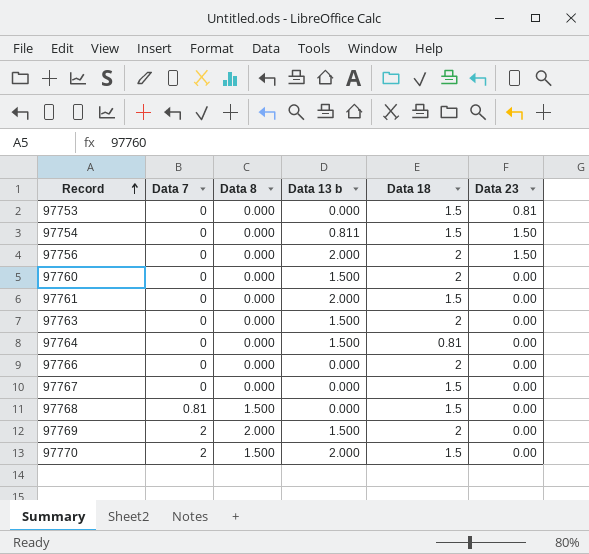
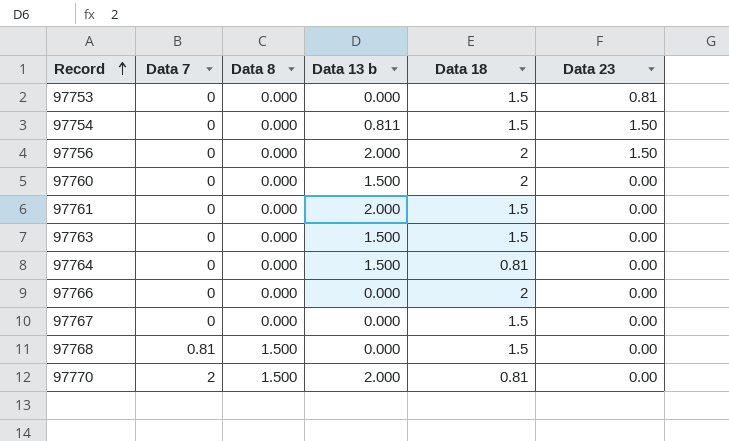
row 97769: 2 | 2.000 | 1.500 | 2 | 0.00 -> none
97763 | Data 18: 2 -> 1.5
97770 | Data 18: 1.5 -> 0.81

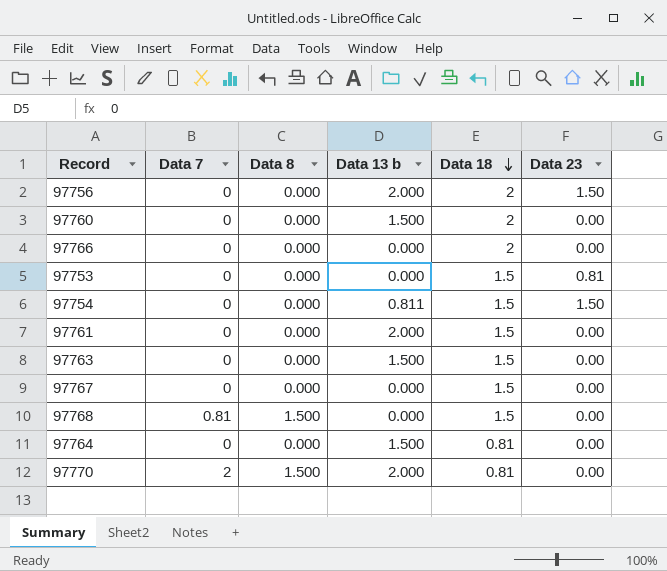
row order: Record ascending -> Data 18 descending

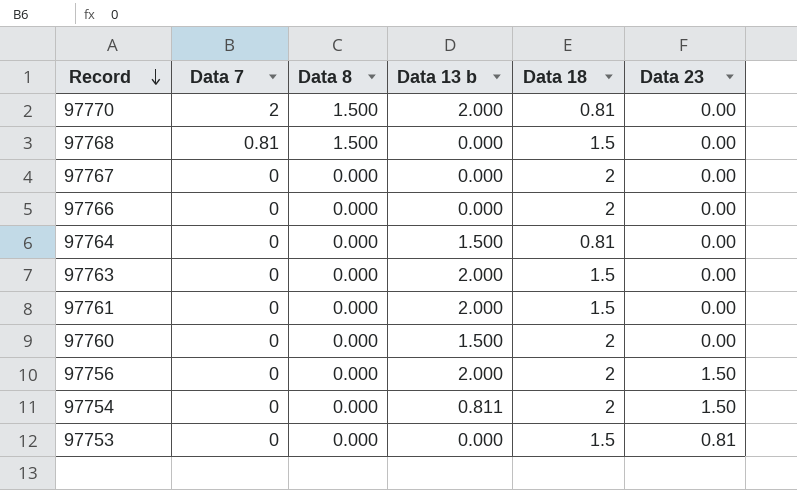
row order: Data 18 descending -> Record descending
97767 | Data 18: 1.5 -> 2
97763 | Data 13 b: 1.500 -> 2.000
97754 | Data 18: 1.5 -> 2

